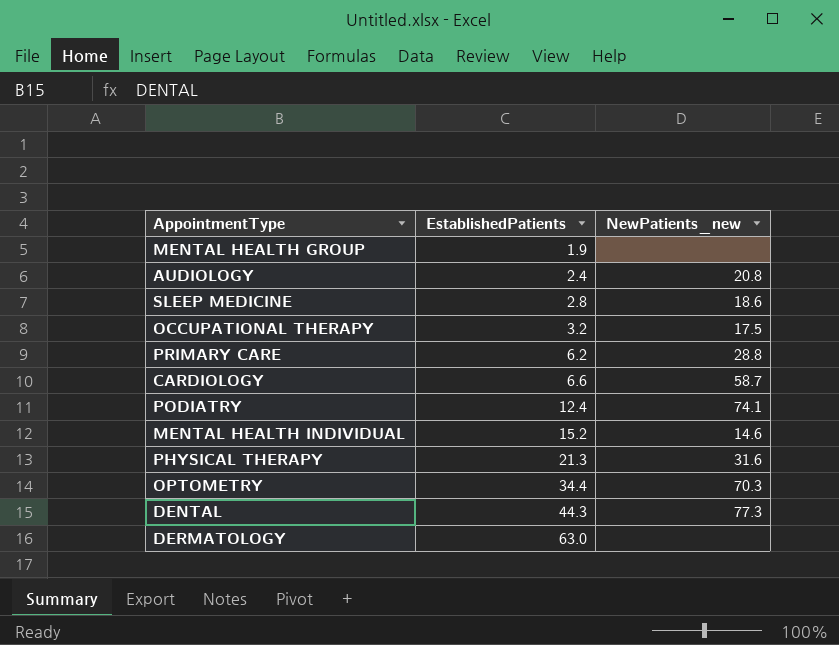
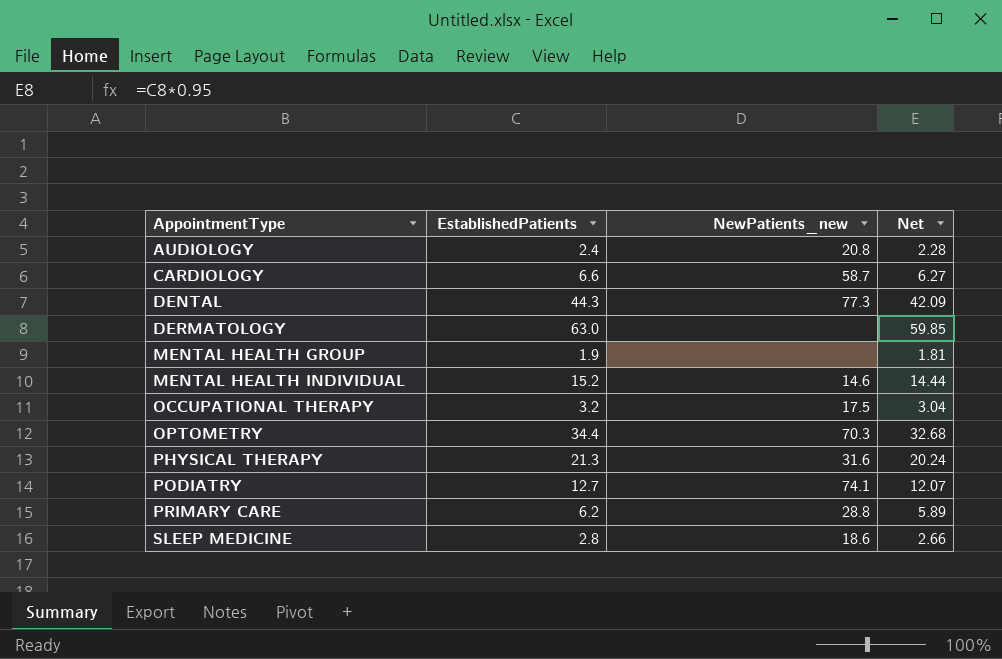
row order: EstablishedPatients ascending -> AppointmentType ascending
column Net | formula: none -> [EstablishedPatients] * 0.95
PODIATRY | EstablishedPatients: 12.4 -> 12.7

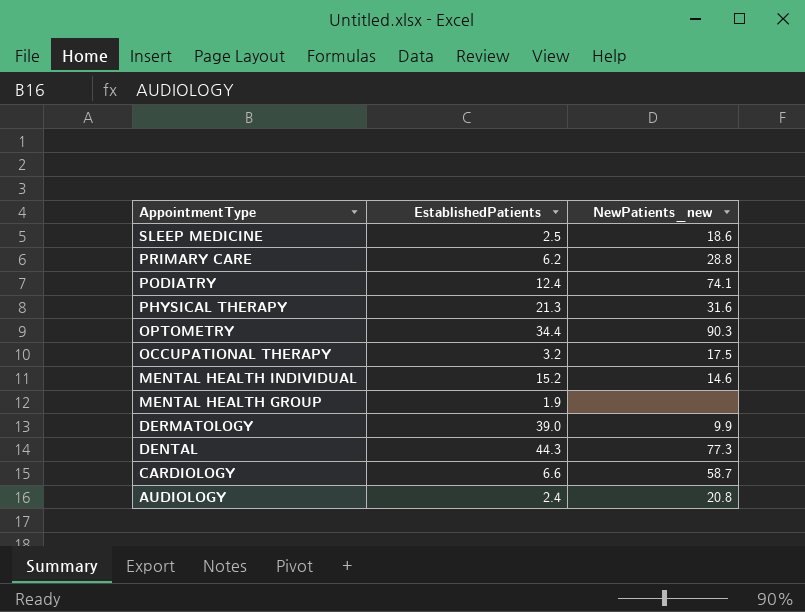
row order: AppointmentType ascending -> AppointmentType descending
column Net | formula: [EstablishedPatients] * 0.95 -> none
SLEEP MEDICINE | EstablishedPatients: 2.8 -> 2.5
PODIATRY | EstablishedPatients: 12.7 -> 12.4
OPTOMETRY | NewPatients_new: 70.3 -> 90.3
DERMATOLOGY | EstablishedPatients: 63.0 -> 39.0
DERMATOLOGY | NewPatients_new: none -> 9.9

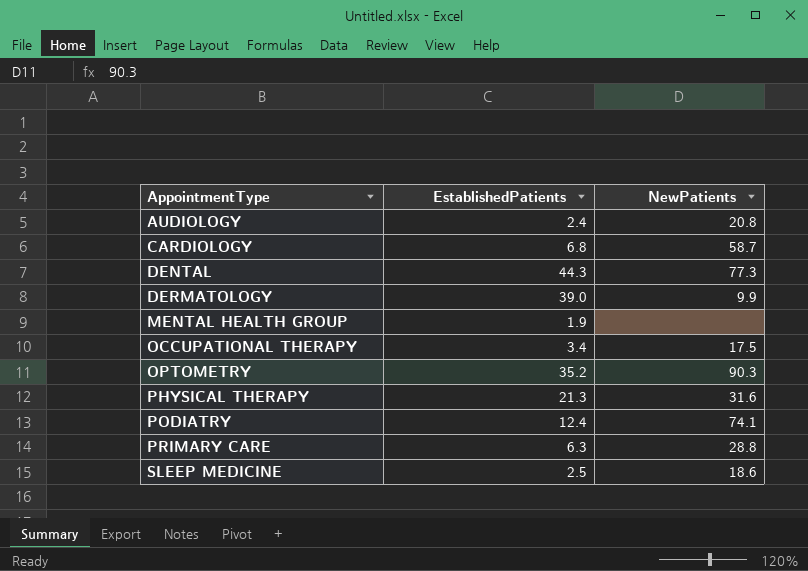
row order: AppointmentType descending -> AppointmentType ascending
column name: NewPatients_new -> NewPatients
row MENTAL HEALTH INDIVIDUAL: 15.2 | 14.6 -> none
CARDIOLOGY | EstablishedPatients: 6.6 -> 6.8
OCCUPATIONAL THERAPY | EstablishedPatients: 3.2 -> 3.4
OPTOMETRY | EstablishedPatients: 34.4 -> 35.2
PRIMARY CARE | EstablishedPatients: 6.2 -> 6.3

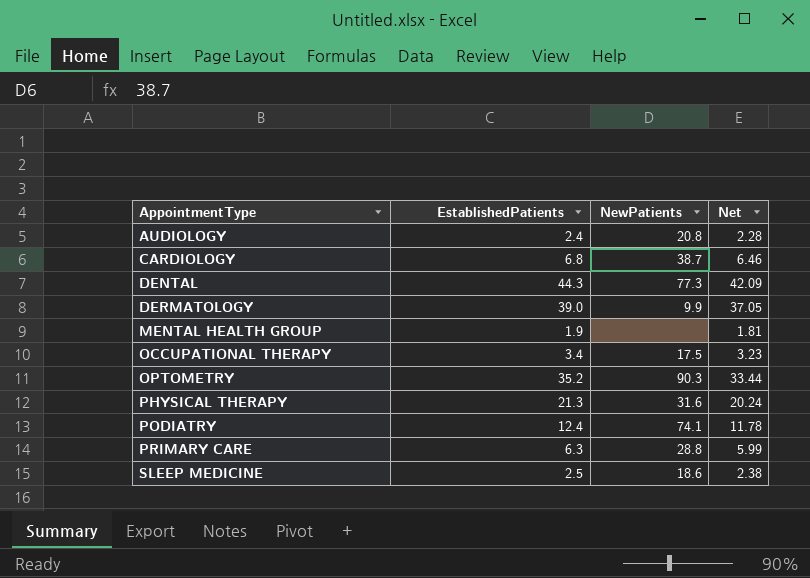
column Net | formula: none -> [EstablishedPatients] * 0.95
CARDIOLOGY | NewPatients: 58.7 -> 38.7

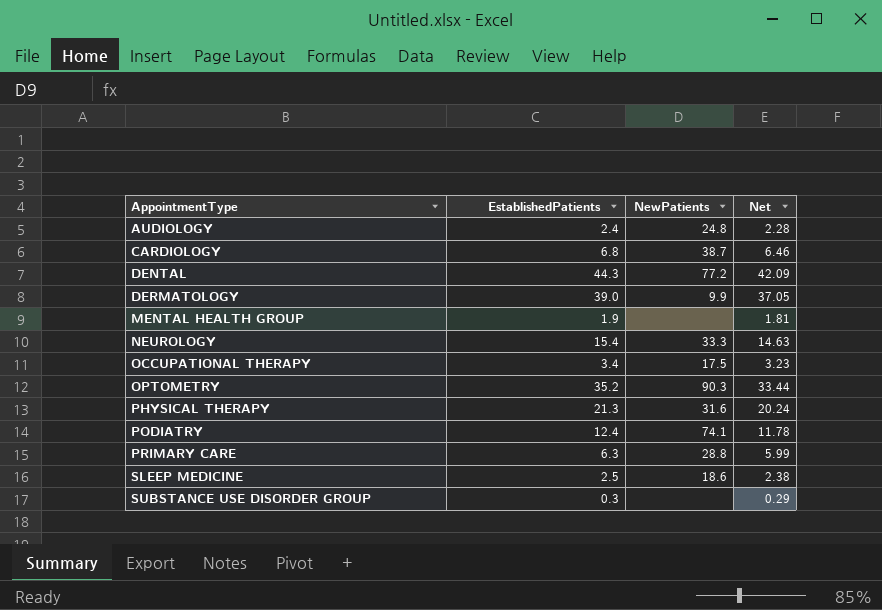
AUDIOLOGY | NewPatients: 20.8 -> 24.8
DENTAL | NewPatients: 77.3 -> 77.2
row NEUROLOGY: none -> 15.4 | 33.3 | 14.63
row SUBSTANCE USE DISORDER GROUP: none -> 0.3 | none | 0.29

